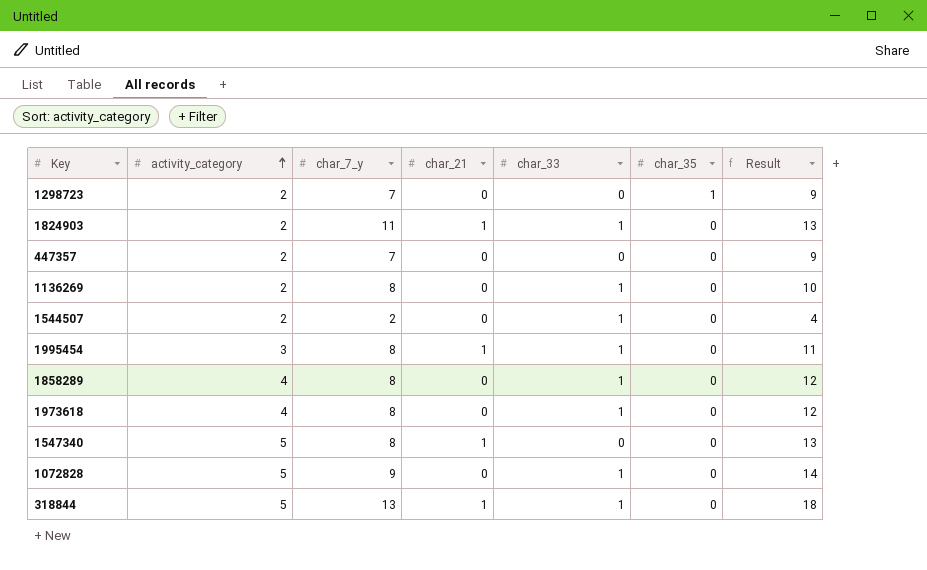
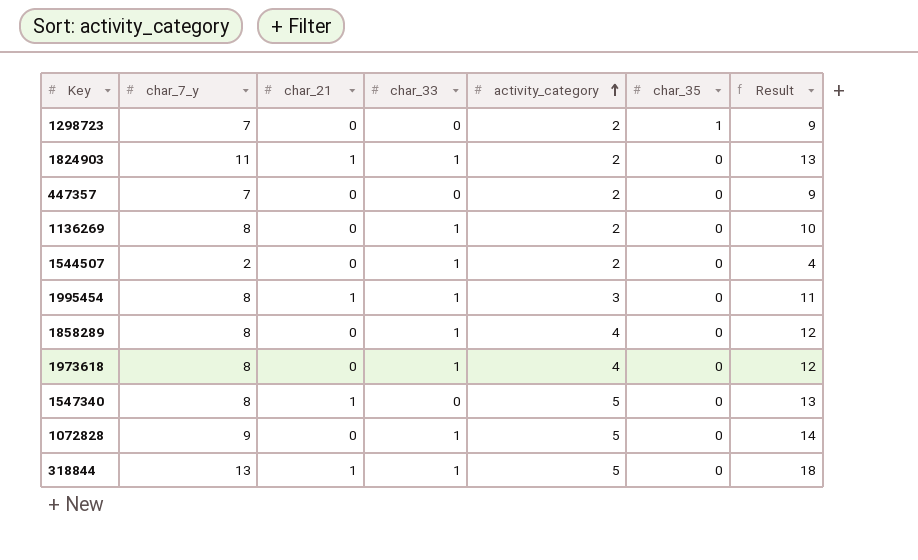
column activity_category | position: 2 -> 5

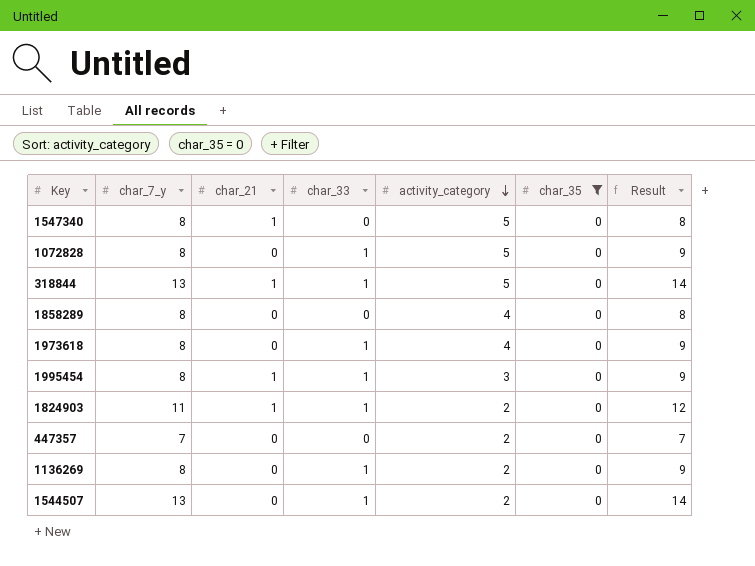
filter: none -> char_35 = 0
row order: activity_category ascending -> activity_category descending
column Result | formula: [char_7_y] + [activity_category] -> [char_7_y] + [char_33]
1072828 | char_7_y: 9 -> 8
1858289 | char_33: 1 -> 0
1544507 | char_7_y: 2 -> 13

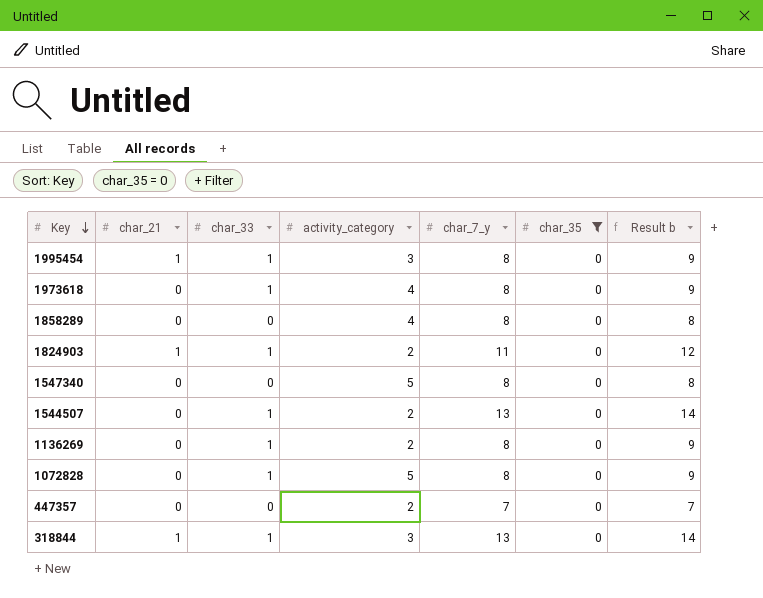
row order: activity_category descending -> Key descending
column char_7_y | position: 2 -> 5
column name: Result -> Result b
1547340 | char_21: 1 -> 0
318844 | activity_category: 5 -> 3

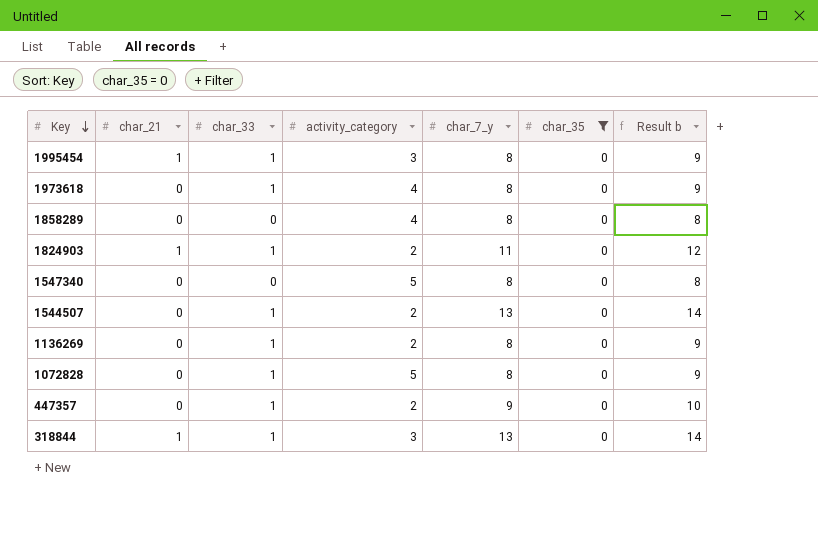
447357 | char_33: 0 -> 1
447357 | char_7_y: 7 -> 9
447357 | Result b: 7 -> 10

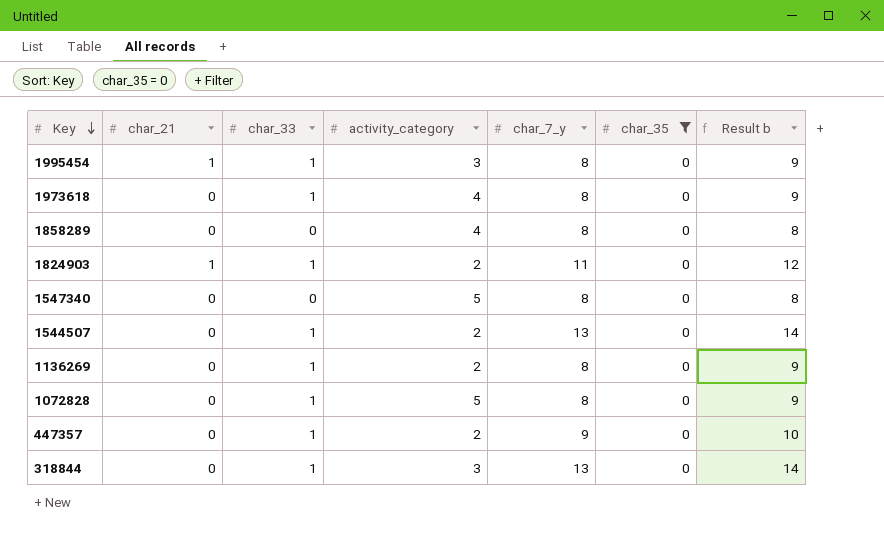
318844 | char_21: 1 -> 0

